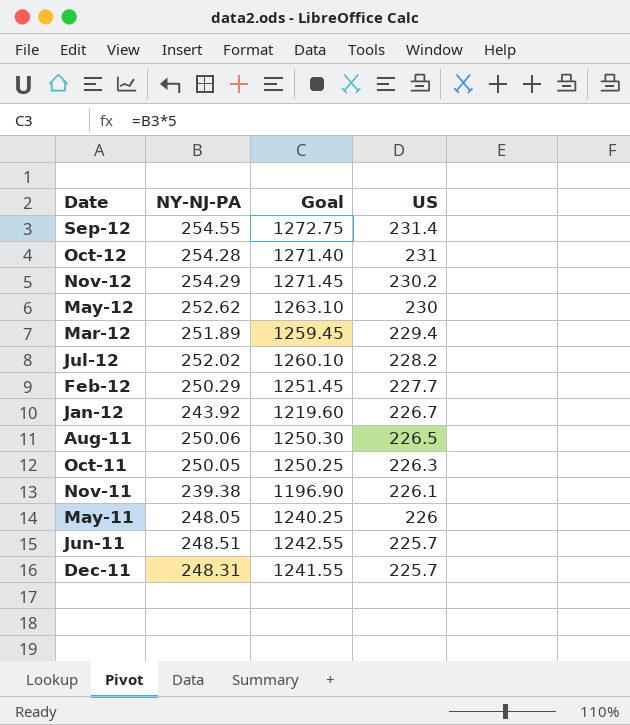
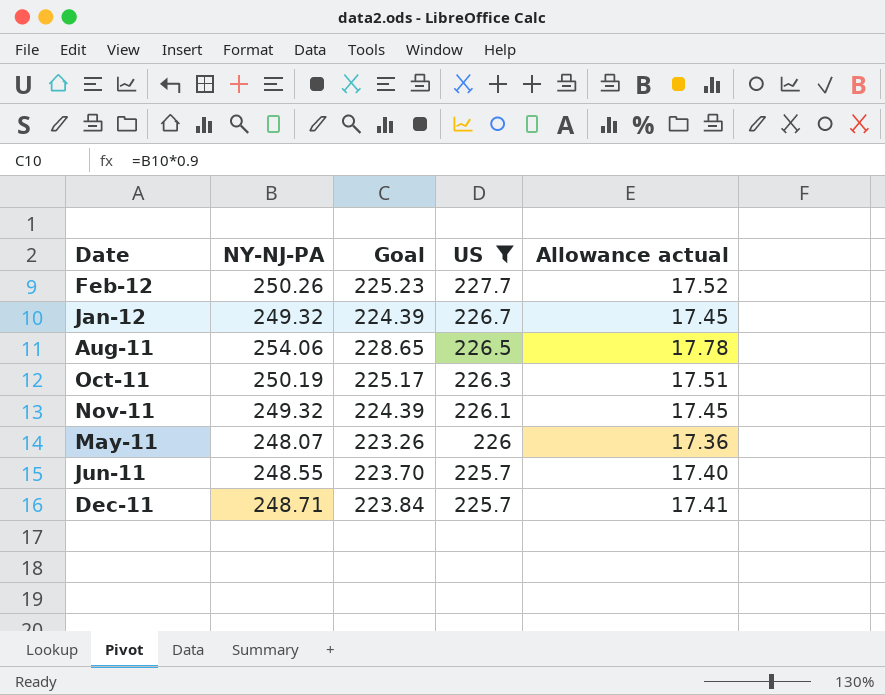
filter: none -> US <= 227.7
column Goal | formula: [NY-NJ-PA] * 5 -> [NY-NJ-PA] * 0.9
column Allowance actual | formula: none -> [NY-NJ-PA] * 0.07
Feb-12 | NY-NJ-PA: 250.29 -> 250.26
Jan-12 | NY-NJ-PA: 243.92 -> 249.32
Aug-11 | NY-NJ-PA: 250.06 -> 254.06
Oct-11 | NY-NJ-PA: 250.05 -> 250.19
Nov-11 | NY-NJ-PA: 239.38 -> 249.32
May-11 | NY-NJ-PA: 248.05 -> 248.07
Jun-11 | NY-NJ-PA: 248.51 -> 248.55
Dec-11 | NY-NJ-PA: 248.31 -> 248.71

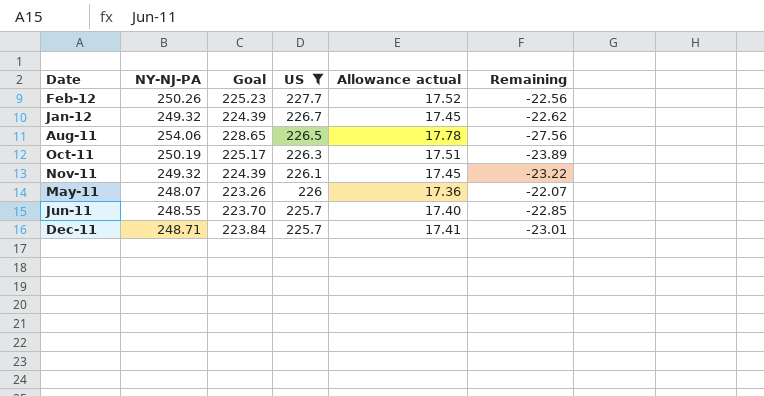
column Remaining | formula: none -> [US] - [NY-NJ-PA]

